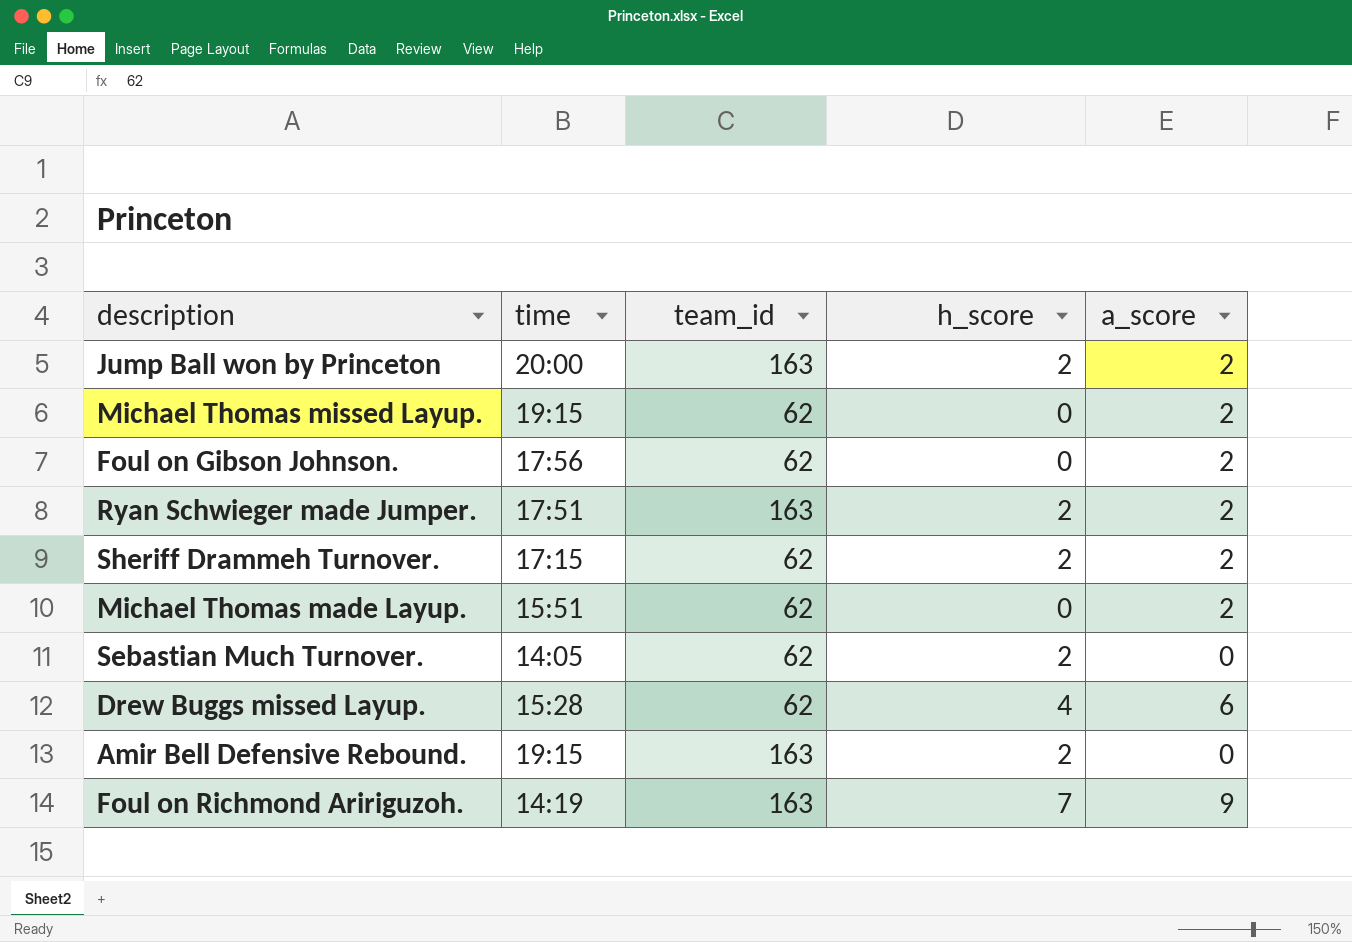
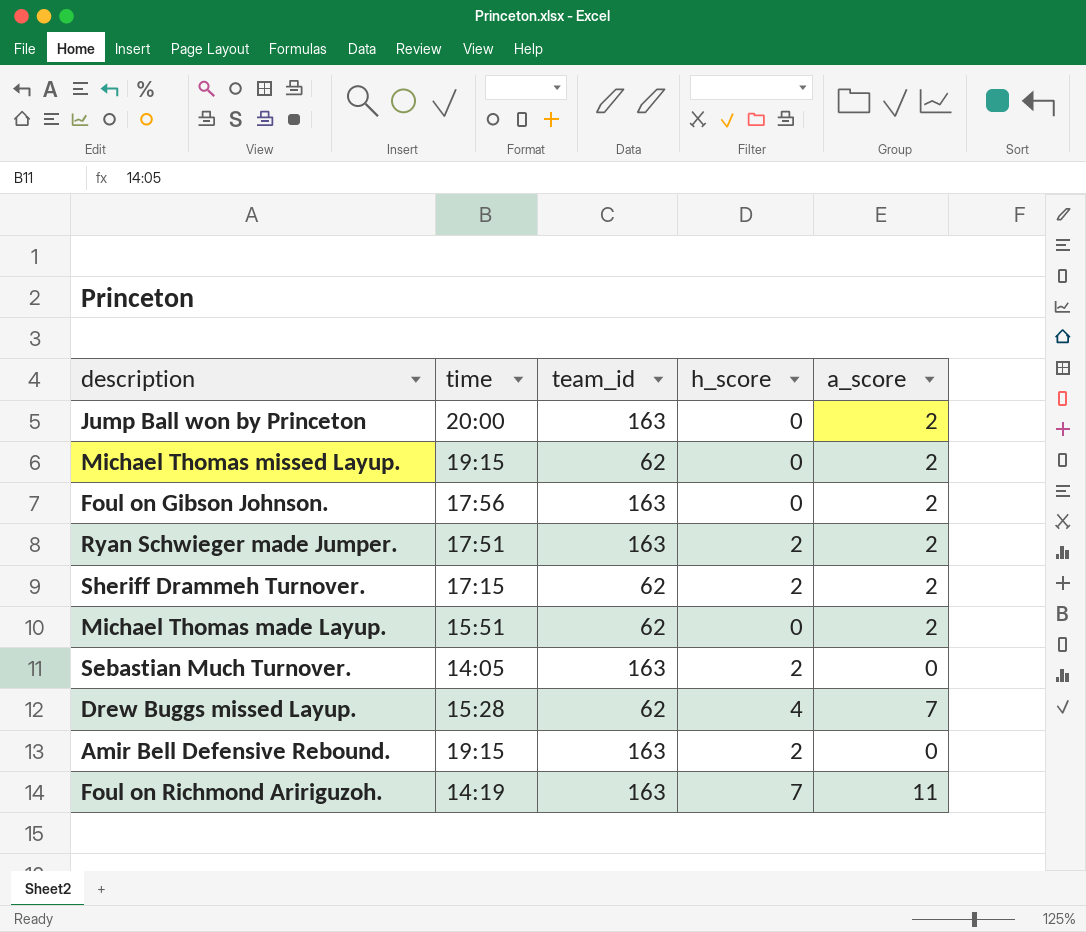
Jump Ball won by Princeton | h_score: 2 -> 0
Foul on Gibson Johnson. | team_id: 62 -> 163
Sebastian Much Turnover. | team_id: 62 -> 163
Drew Buggs missed Layup. | a_score: 6 -> 7
Foul on Richmond Aririguzoh. | a_score: 9 -> 11

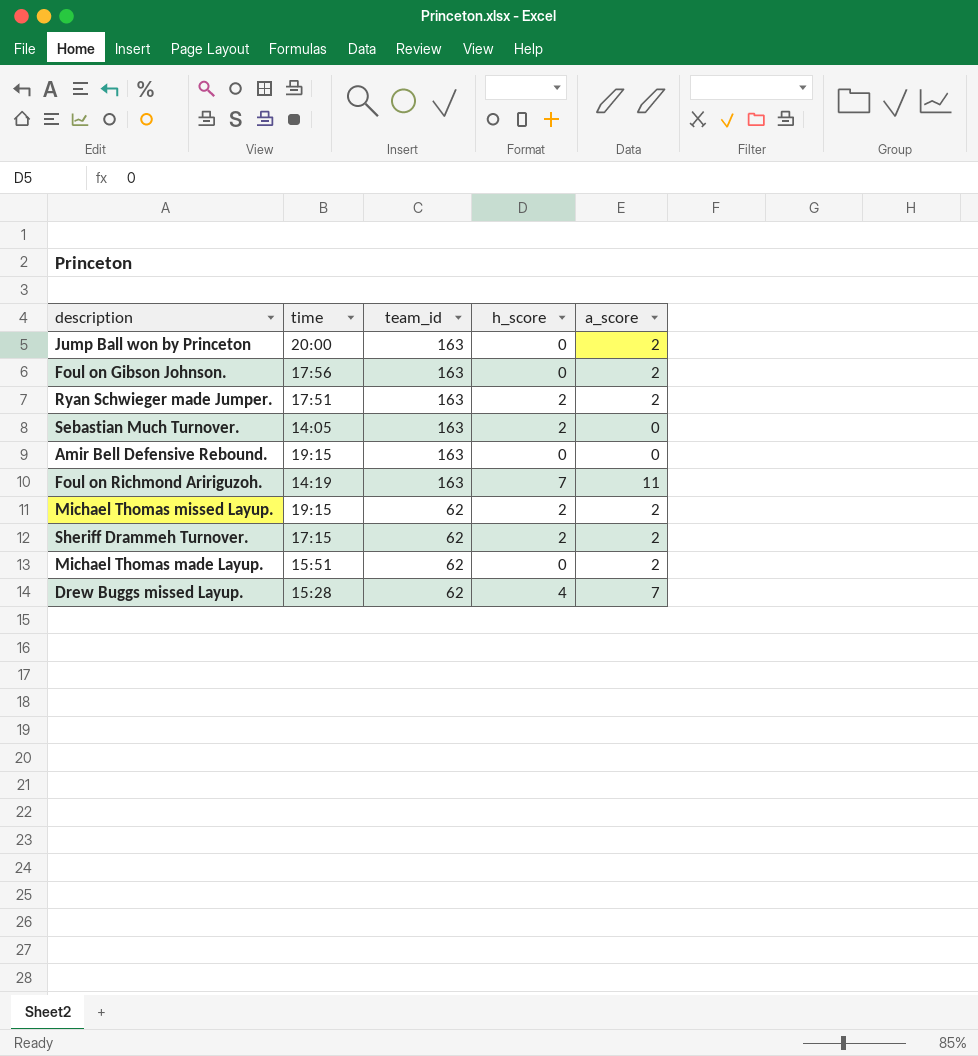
row order: none -> team_id descending
Amir Bell Defensive Rebound. | h_score: 2 -> 0
Michael Thomas missed Layup. | h_score: 0 -> 2

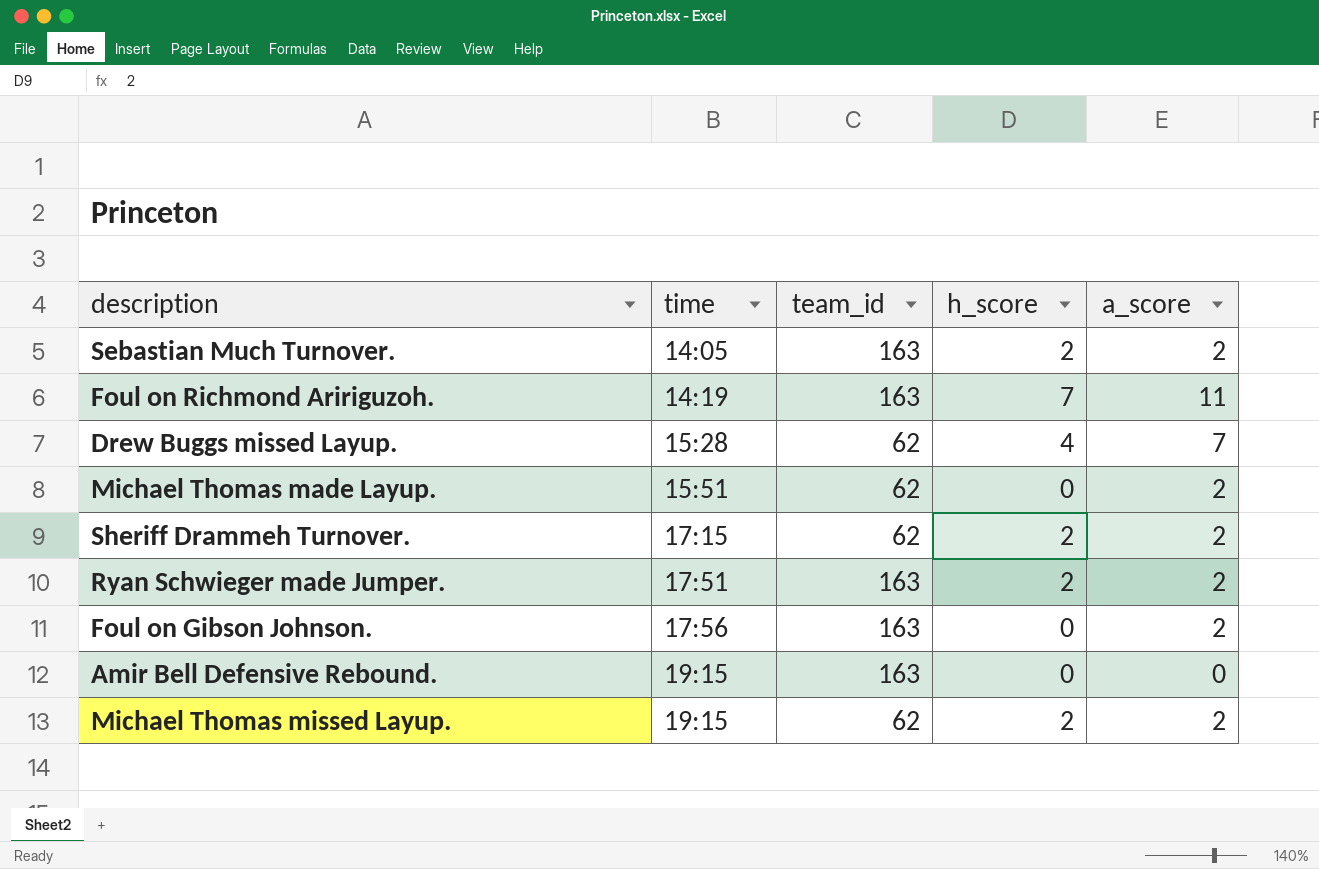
row order: team_id descending -> time ascending
row Jump Ball won by Princeton: 20:00 | 163 | 0 | 2 -> none
Sebastian Much Turnover. | a_score: 0 -> 2

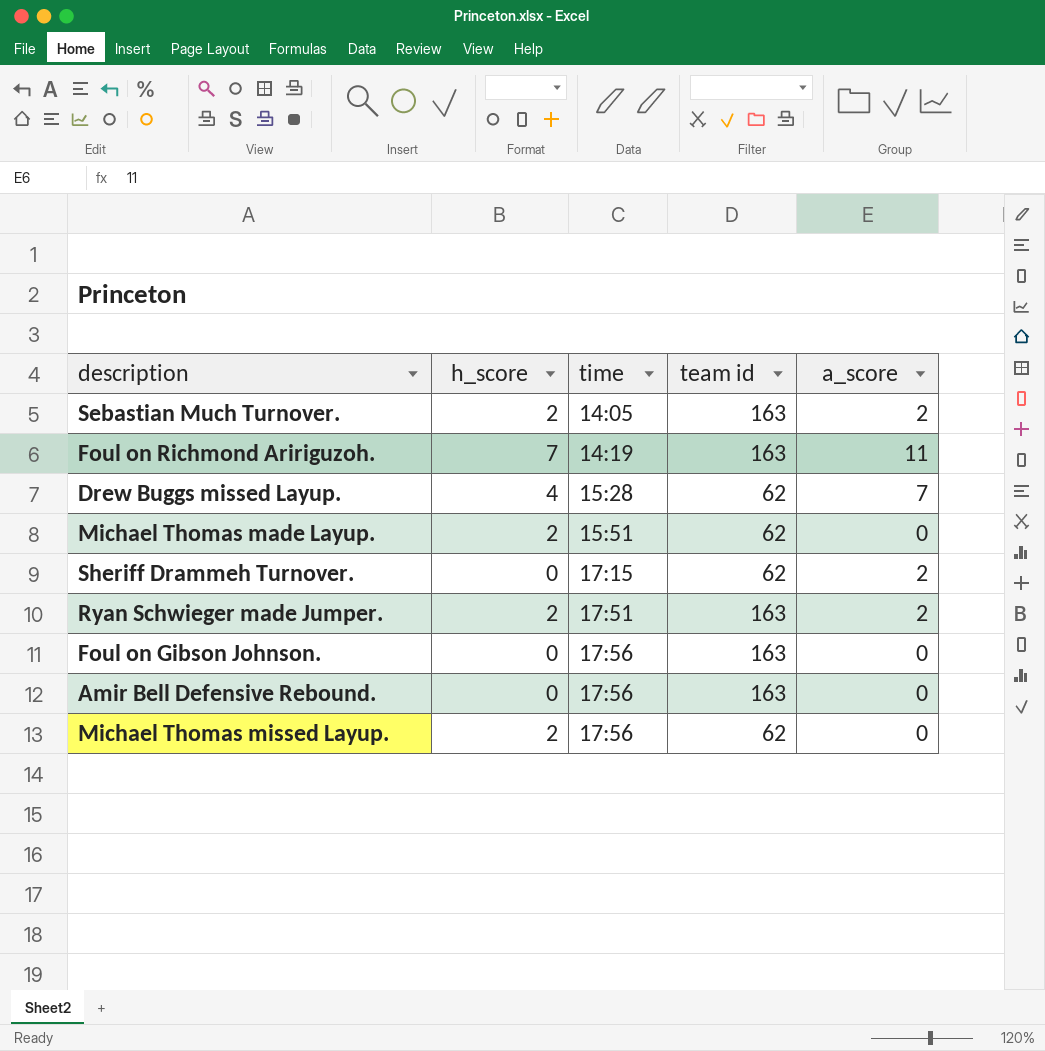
column h_score | position: 4 -> 2
column name: team_id -> team id
Michael Thomas made Layup. | h_score: 0 -> 2
Michael Thomas made Layup. | a_score: 2 -> 0
Sheriff Drammeh Turnover. | h_score: 2 -> 0
Foul on Gibson Johnson. | a_score: 2 -> 0
Amir Bell Defensive Rebound. | time: 19:15 -> 17:56
Michael Thomas missed Layup. | time: 19:15 -> 17:56
Michael Thomas missed Layup. | a_score: 2 -> 0

